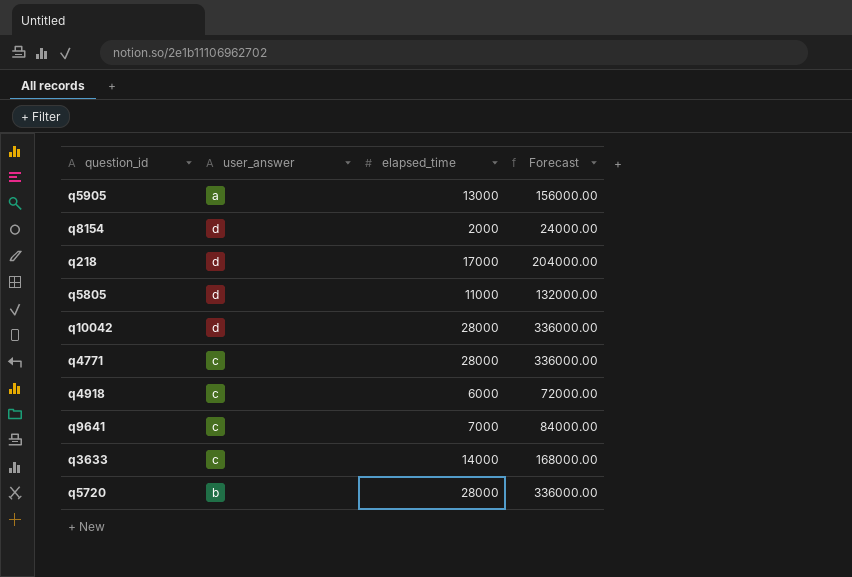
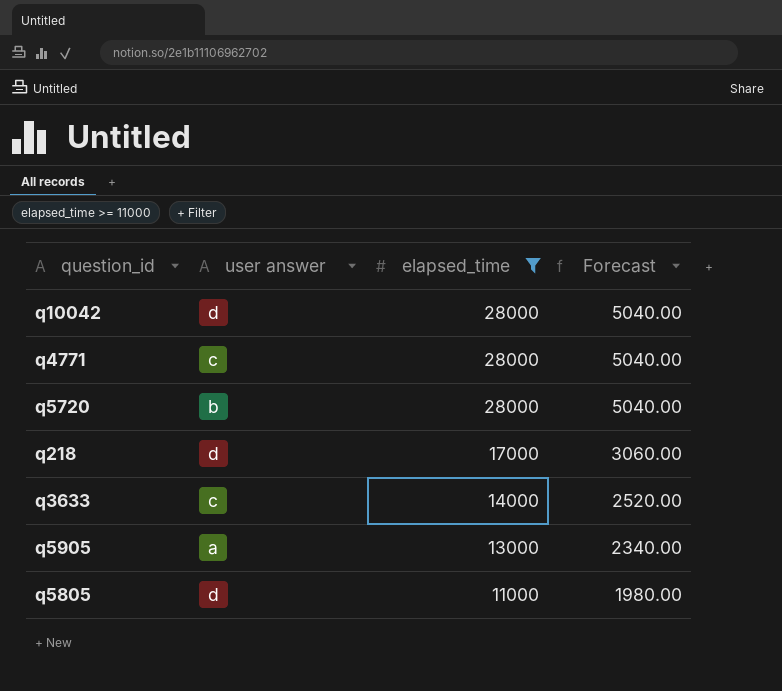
filter: none -> elapsed_time >= 11000
row order: none -> elapsed_time descending
column name: user_answer -> user answer
column Forecast | formula: [elapsed_time] * 12 -> [elapsed_time] * 0.18

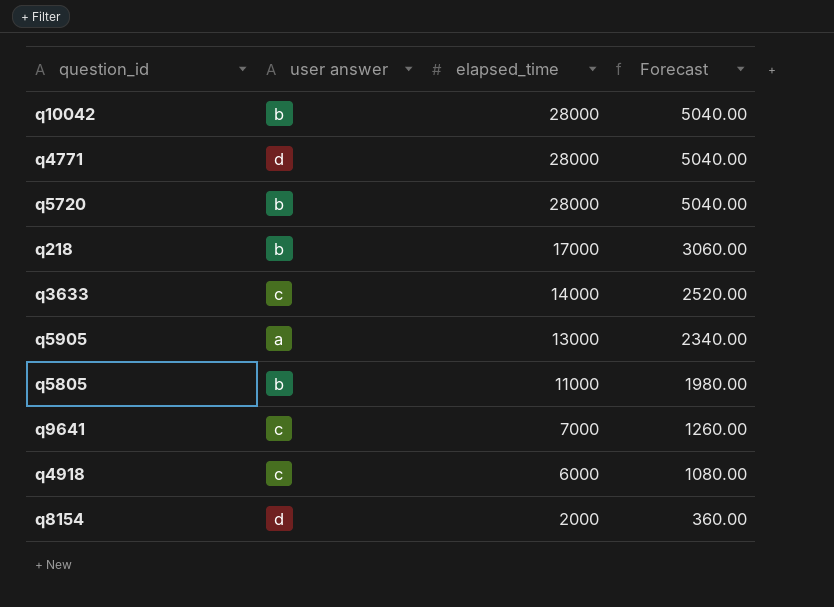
filter: elapsed_time >= 11000 -> none
q10042 | user answer: d -> b
q4771 | user answer: c -> d
q218 | user answer: d -> b
q5805 | user answer: d -> b

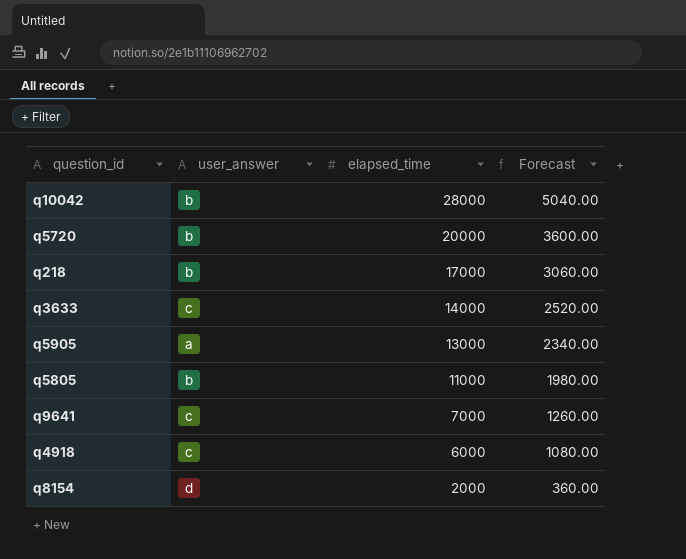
column name: user answer -> user_answer
row q4771: d | 28000 | 5040.00 -> none
q5720 | elapsed_time: 28000 -> 20000
q5720 | Forecast: 5040.00 -> 3600.00

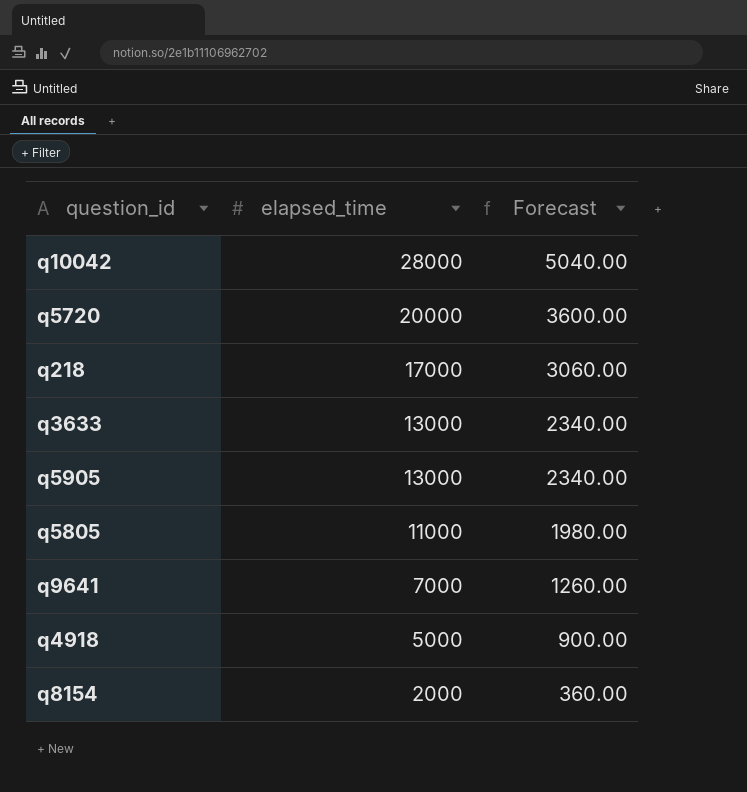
column user_answer | position: 2 -> none
q3633 | elapsed_time: 14000 -> 13000
q3633 | Forecast: 2520.00 -> 2340.00
q4918 | elapsed_time: 6000 -> 5000
q4918 | Forecast: 1080.00 -> 900.00

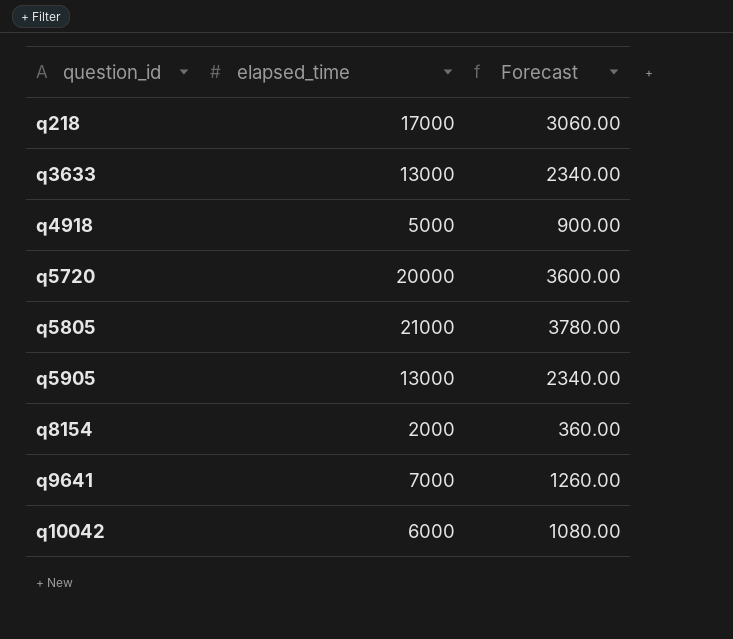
row order: elapsed_time descending -> question_id ascending
q5805 | elapsed_time: 11000 -> 21000
q5805 | Forecast: 1980.00 -> 3780.00
q10042 | elapsed_time: 28000 -> 6000
q10042 | Forecast: 5040.00 -> 1080.00

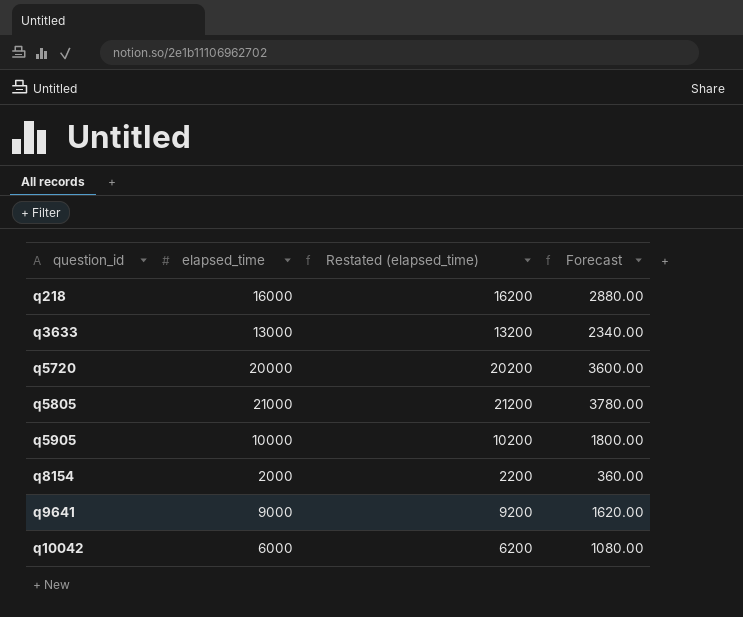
column Restated (elapsed_time) | formula: none -> [elapsed_time] + 200
row q4918: 5000 | 900.00 -> none
q218 | elapsed_time: 17000 -> 16000
q218 | Forecast: 3060.00 -> 2880.00
q5905 | elapsed_time: 13000 -> 10000
q5905 | Forecast: 2340.00 -> 1800.00
q9641 | elapsed_time: 7000 -> 9000
q9641 | Forecast: 1260.00 -> 1620.00

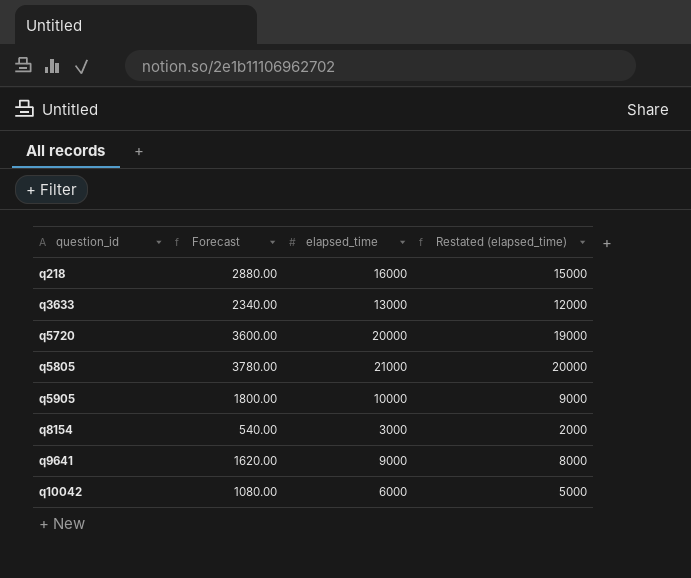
column Forecast | position: 4 -> 2
column Restated (elapsed_time) | formula: [elapsed_time] + 200 -> [elapsed_time] - 1000
q8154 | Forecast: 360.00 -> 540.00
q8154 | elapsed_time: 2000 -> 3000

